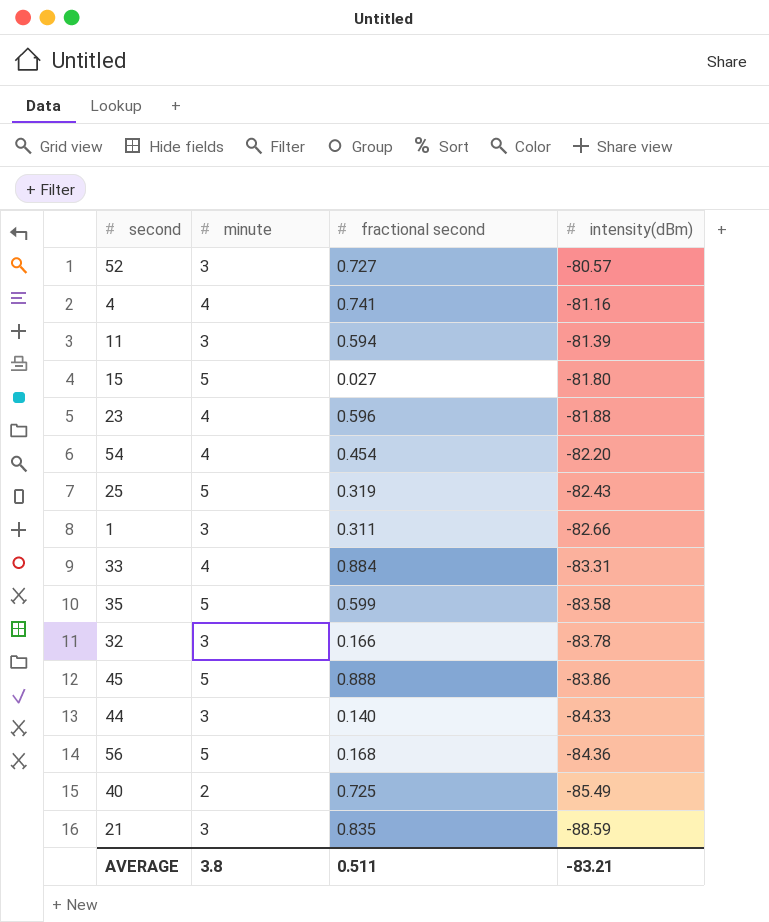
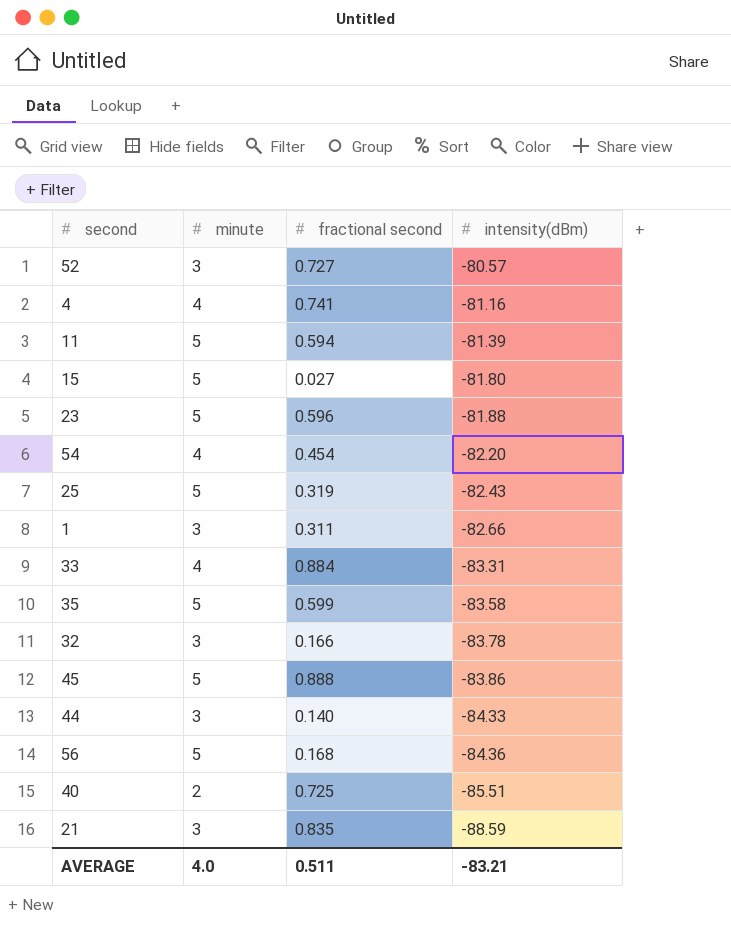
11 | minute: 3 -> 5
23 | minute: 4 -> 5
40 | intensity(dBm): -85.49 -> -85.51
AVERAGE | minute: 3.8 -> 4.0

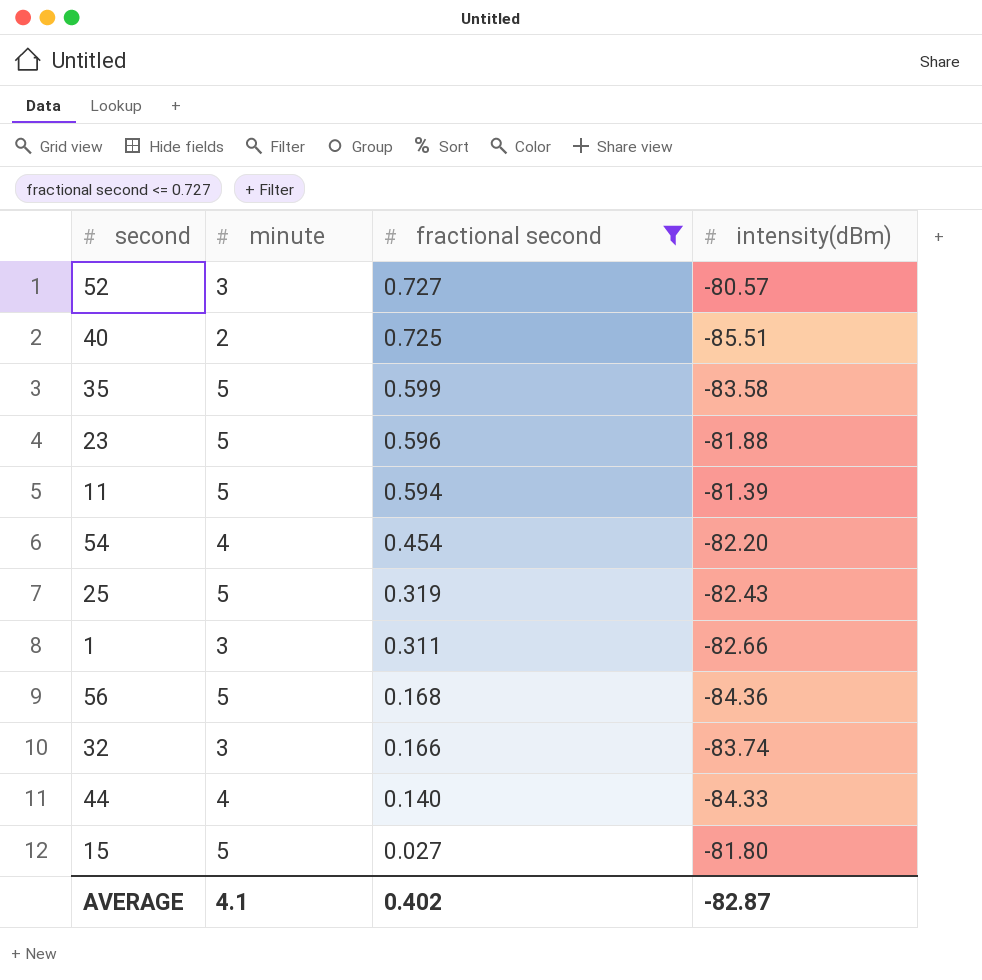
filter: none -> fractional second <= 0.727
row order: intensity(dBm) descending -> fractional second descending
32 | intensity(dBm): -83.78 -> -83.74
44 | minute: 3 -> 4
AVERAGE | minute: 4.0 -> 4.1
AVERAGE | fractional second: 0.511 -> 0.402
AVERAGE | intensity(dBm): -83.21 -> -82.87

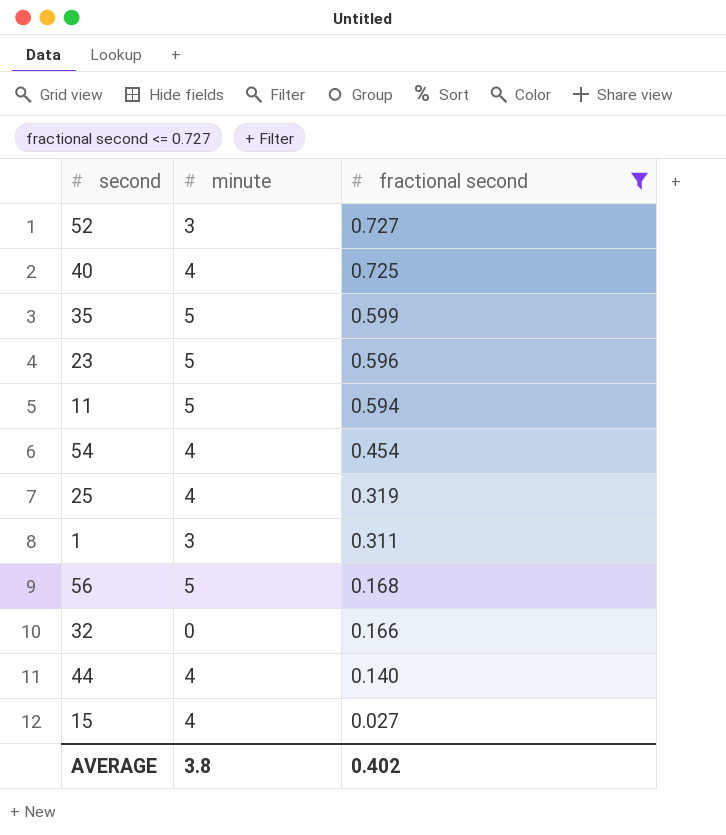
column intensity(dBm) | position: 4 -> none
40 | minute: 2 -> 4
25 | minute: 5 -> 4
32 | minute: 3 -> 0
15 | minute: 5 -> 4
AVERAGE | minute: 4.1 -> 3.8

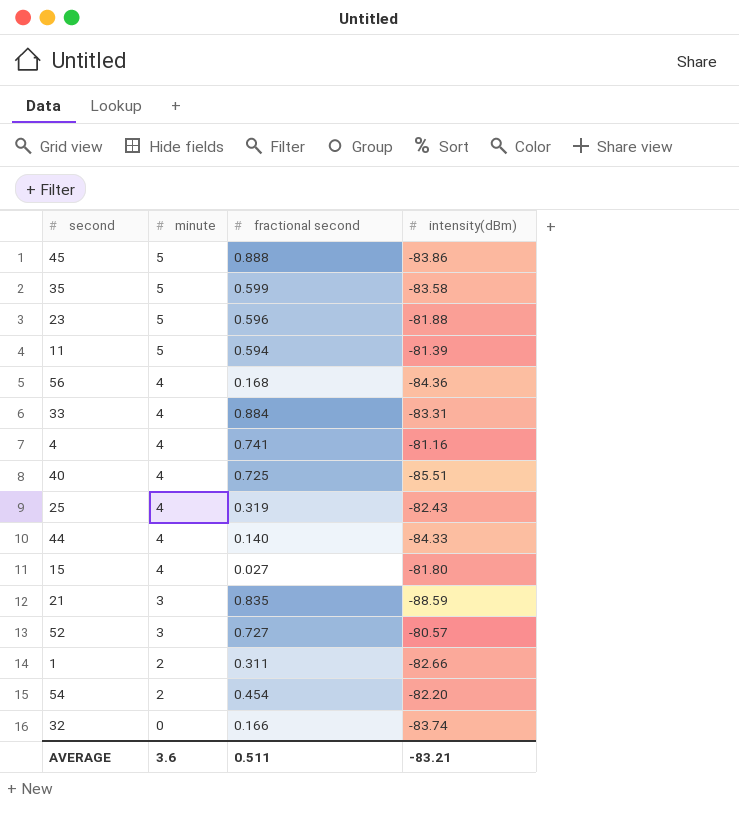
filter: fractional second <= 0.727 -> none
row order: fractional second descending -> minute descending
column intensity(dBm) | position: none -> 4
56 | minute: 5 -> 4
1 | minute: 3 -> 2
54 | minute: 4 -> 2
AVERAGE | minute: 3.8 -> 3.6
AVERAGE | fractional second: 0.402 -> 0.511

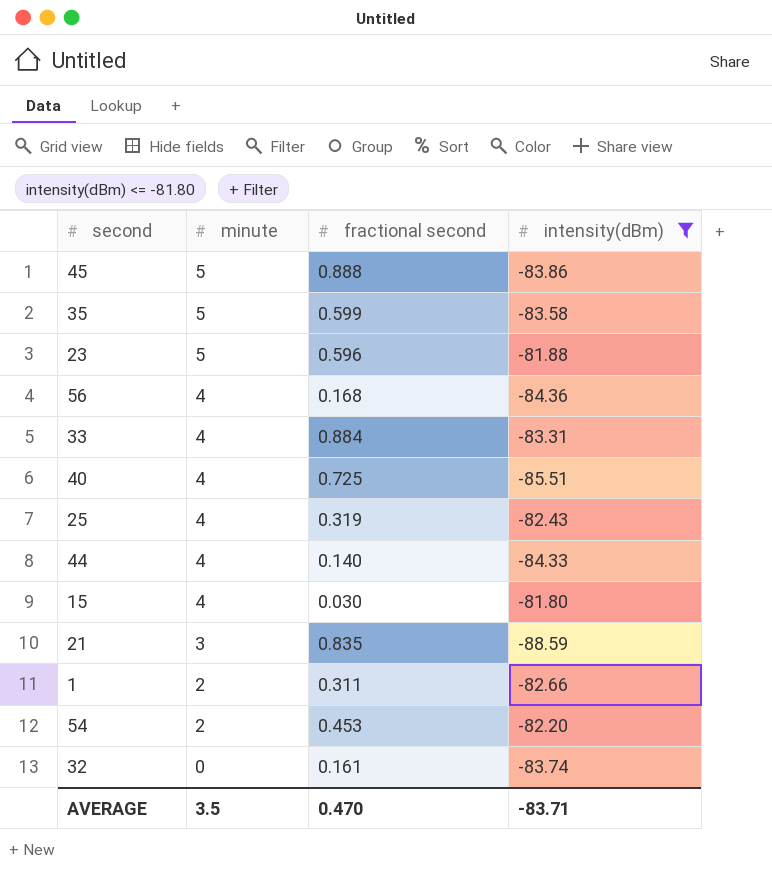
filter: none -> intensity(dBm) <= -81.80
15 | fractional second: 0.027 -> 0.030
54 | fractional second: 0.454 -> 0.453
32 | fractional second: 0.166 -> 0.161
AVERAGE | minute: 3.6 -> 3.5
AVERAGE | fractional second: 0.511 -> 0.470
AVERAGE | intensity(dBm): -83.21 -> -83.71

